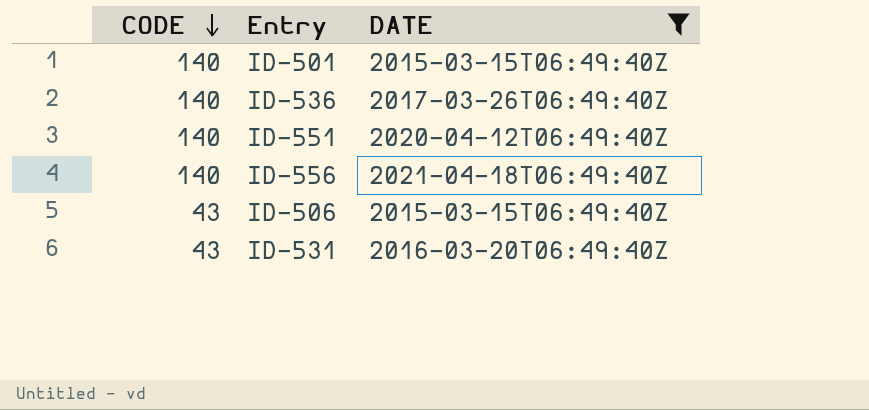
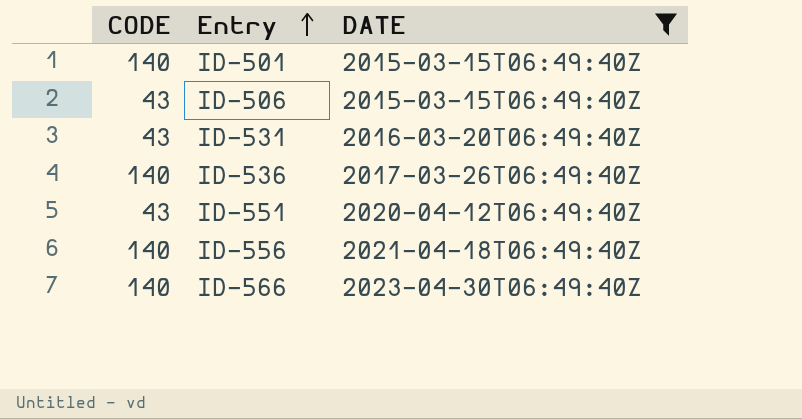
row order: CODE descending -> Entry ascending
ID-551 | CODE: 140 -> 43
row ID-566: none -> 140 | 2023-04-30T06:49:40Z

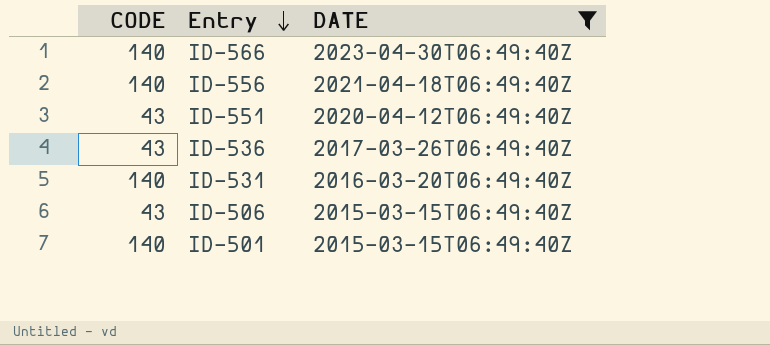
row order: Entry ascending -> Entry descending
ID-536 | CODE: 140 -> 43
ID-531 | CODE: 43 -> 140

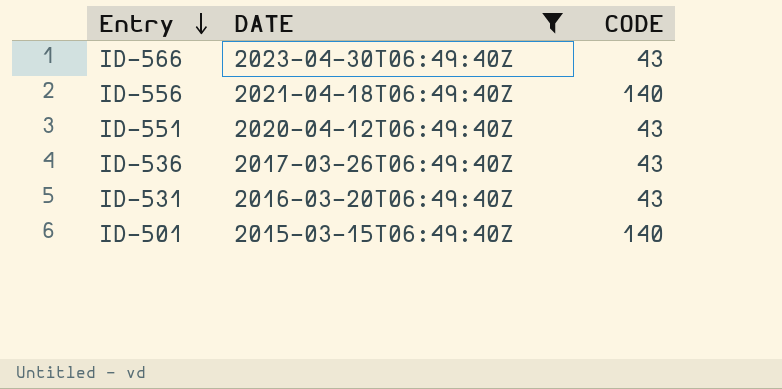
column CODE | position: 1 -> 3
row ID-506: 43 | 2015-03-15T06:49:40Z -> none
ID-566 | CODE: 140 -> 43
ID-531 | CODE: 140 -> 43

